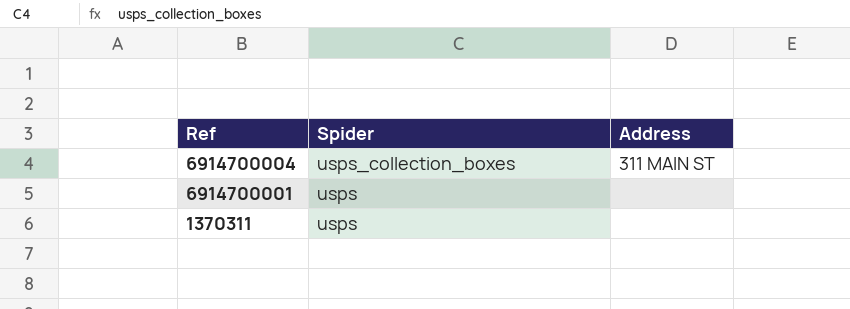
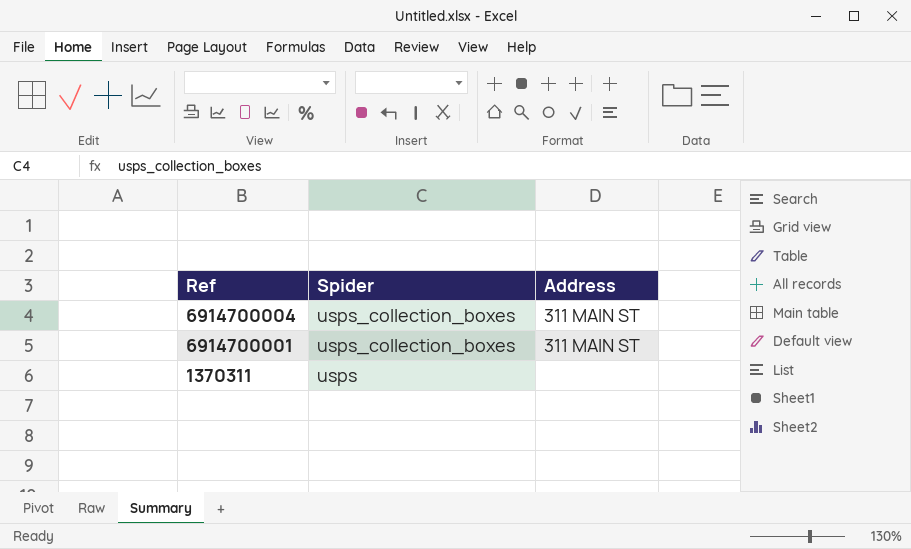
6914700001 | Spider: usps -> usps_collection_boxes
6914700001 | Address: none -> 311 MAIN ST

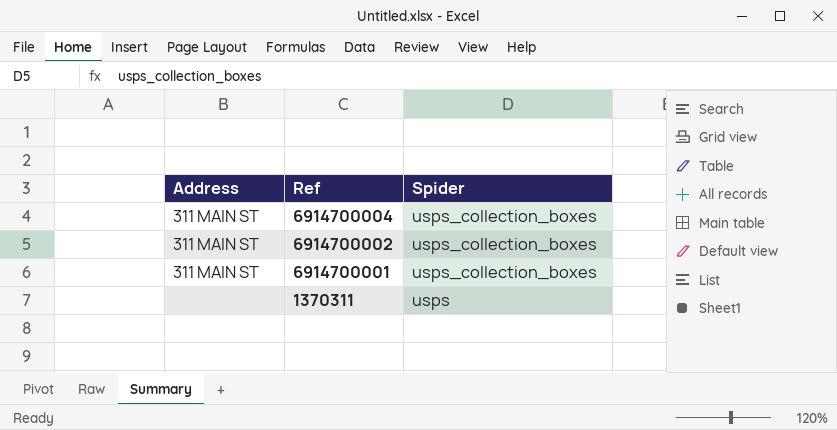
column Address | position: 3 -> 1
row 6914700002: none -> 311 MAIN ST | usps_collection_boxes

